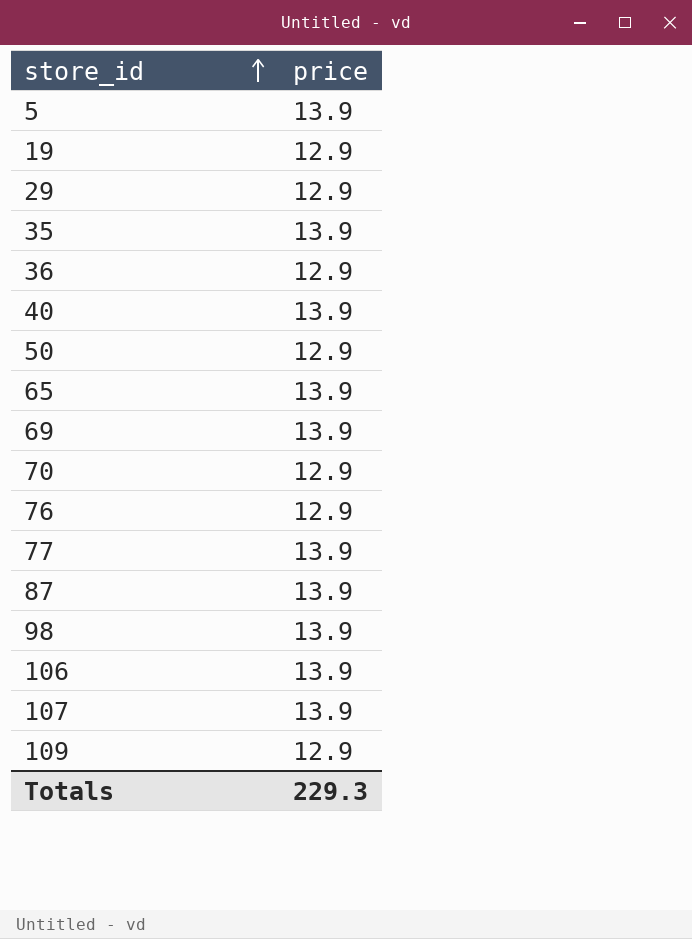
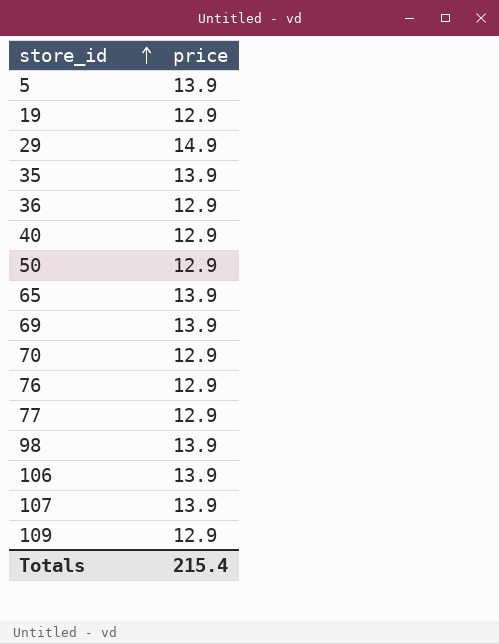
row 87: 13.9 -> none
29 | price: 12.9 -> 14.9
40 | price: 13.9 -> 12.9
77 | price: 13.9 -> 12.9
Totals | price: 229.3 -> 215.4

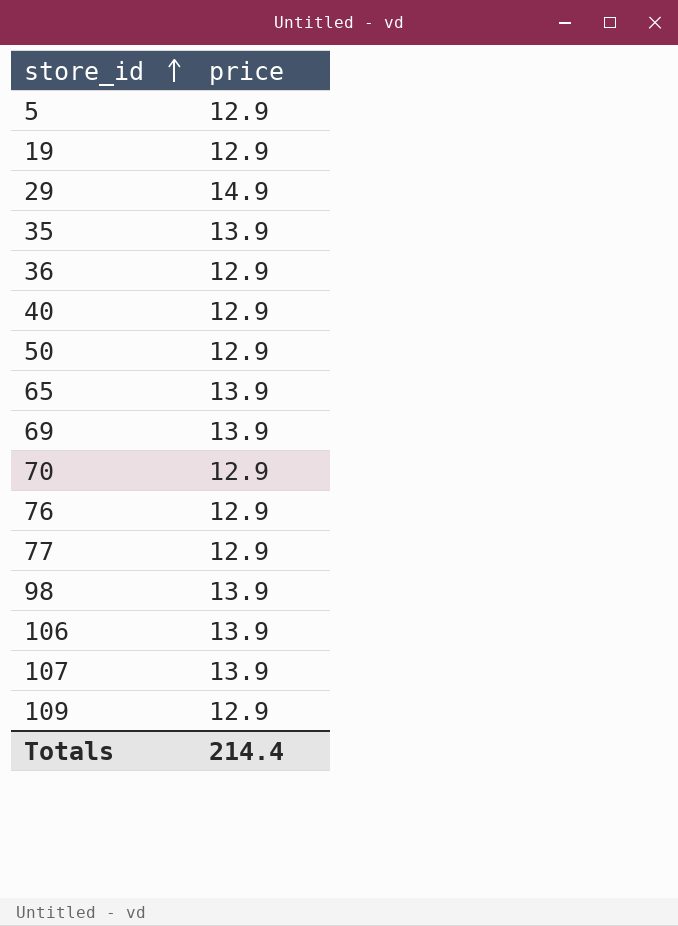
5 | price: 13.9 -> 12.9
Totals | price: 215.4 -> 214.4

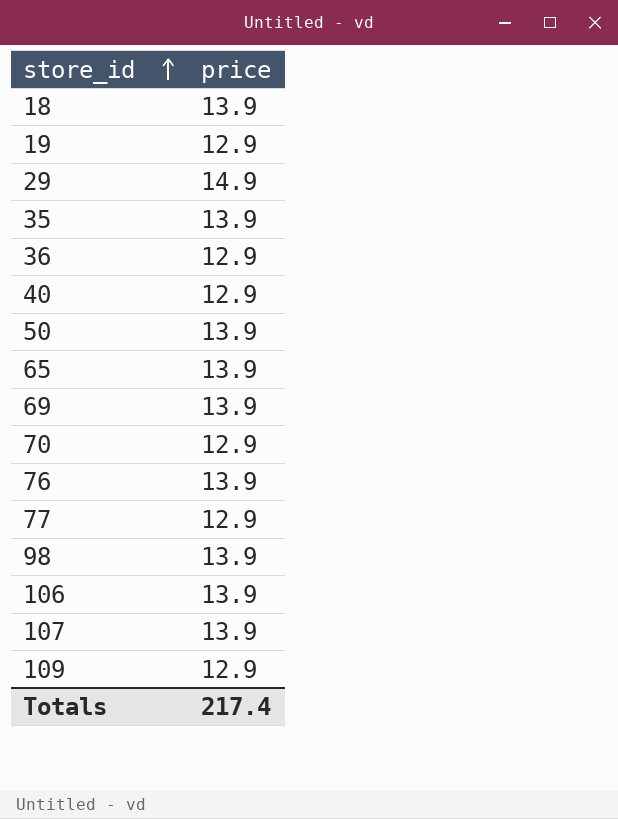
row 5: 12.9 -> none
row 18: none -> 13.9
50 | price: 12.9 -> 13.9
76 | price: 12.9 -> 13.9
Totals | price: 214.4 -> 217.4

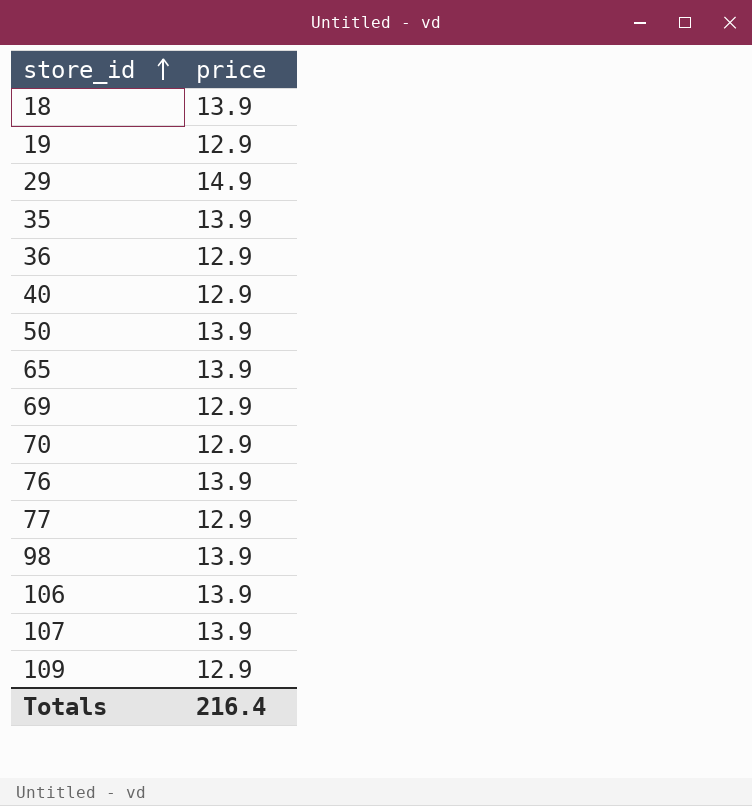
69 | price: 13.9 -> 12.9
Totals | price: 217.4 -> 216.4

